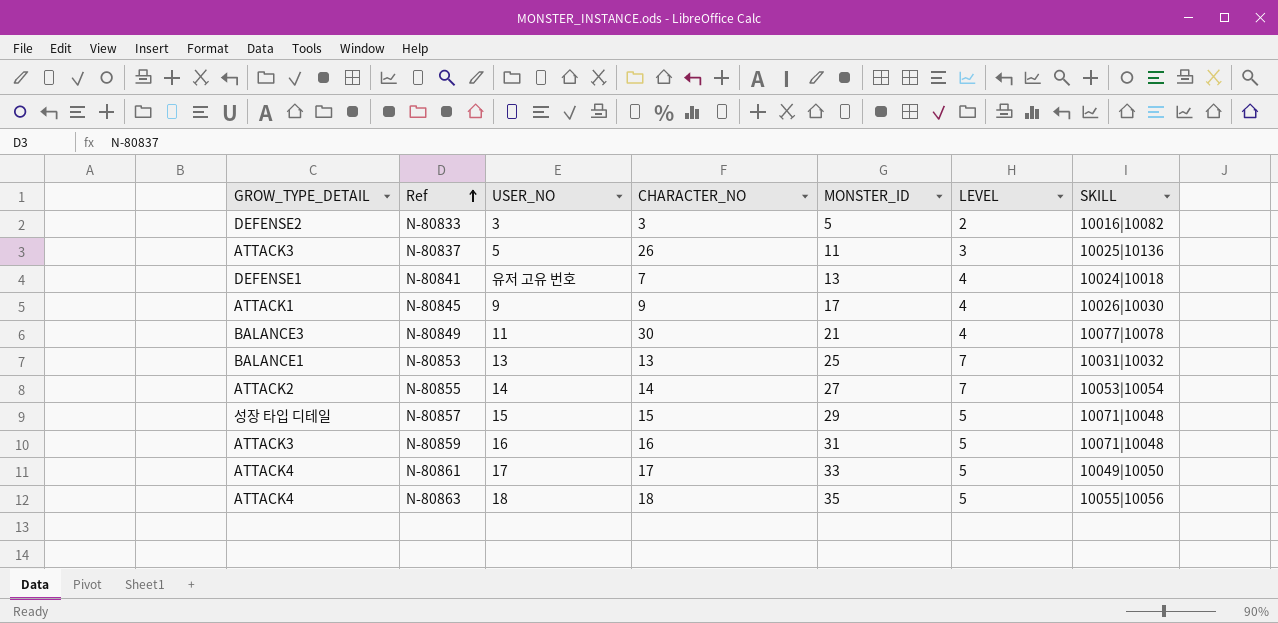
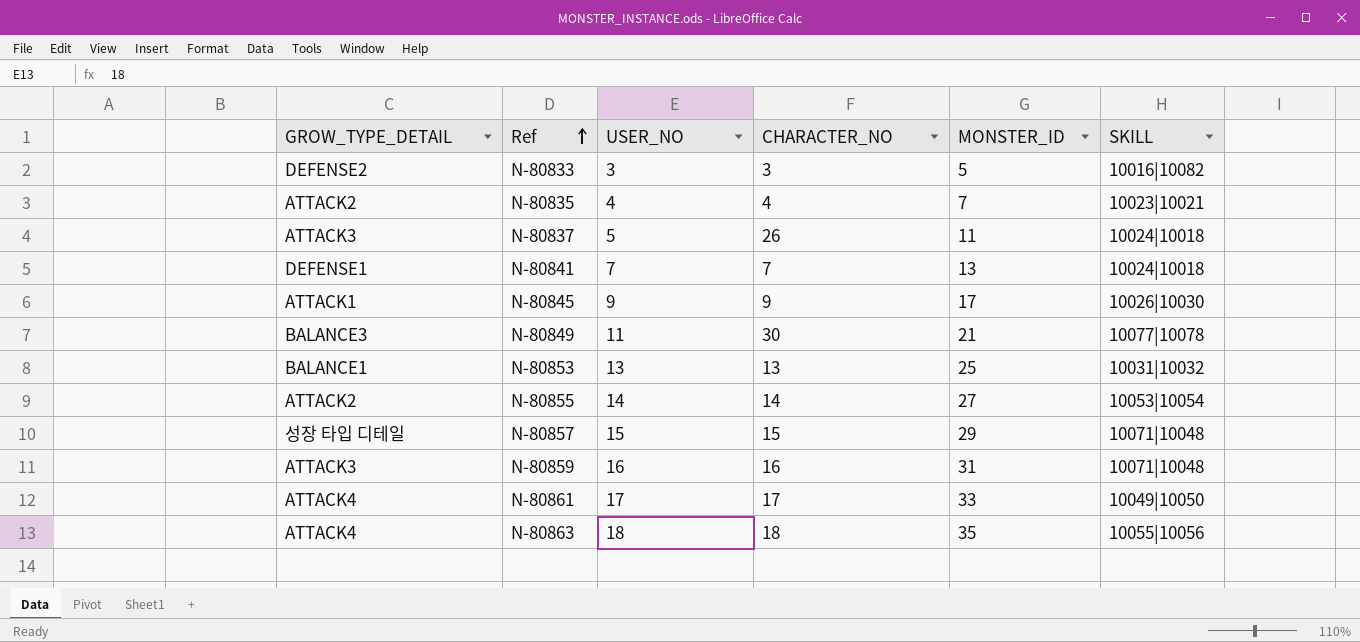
column LEVEL | position: 6 -> none
row N-80835: none -> ATTACK2 | 4 | 4 | 7 | 10023|10021
N-80837 | SKILL: 10025|10136 -> 10024|10018
N-80841 | USER_NO: 유저 고유 번호 -> 7

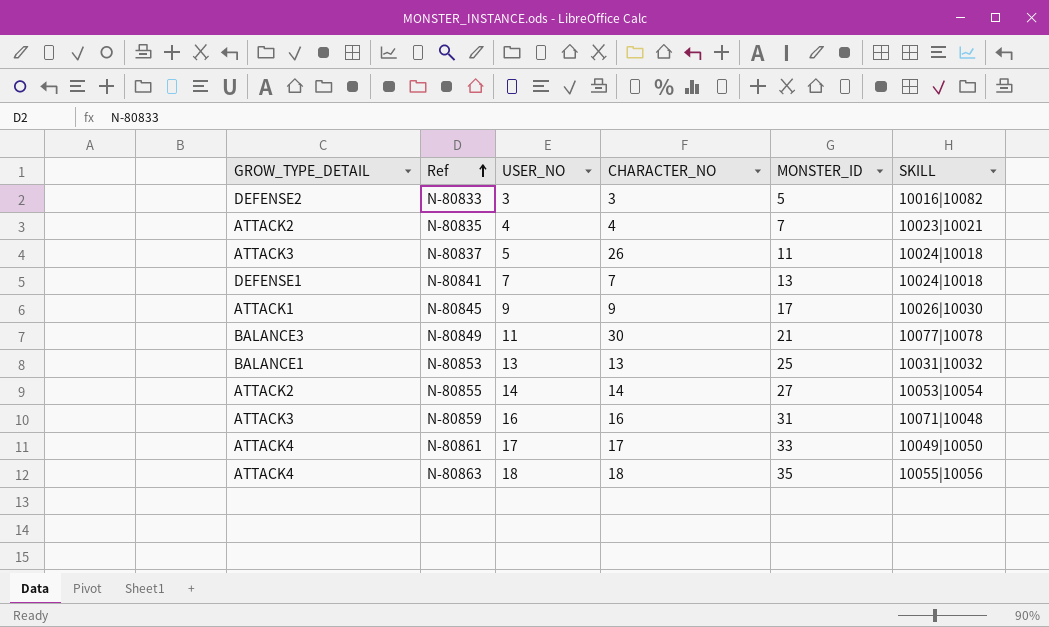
row N-80857: 성장 타입 디테일 | 15 | 15 | 29 | 10071|10048 -> none

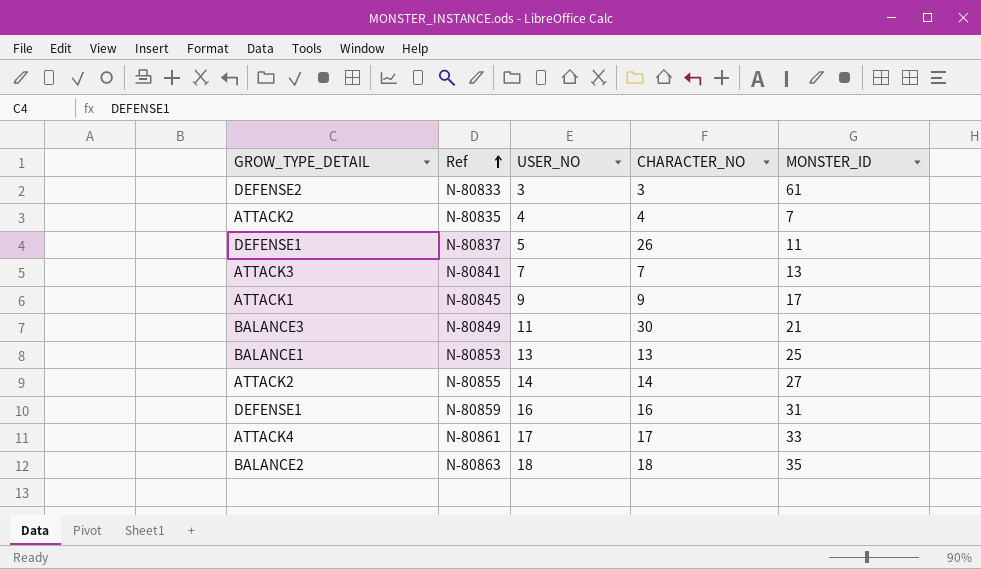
column SKILL | position: 6 -> none
N-80833 | MONSTER_ID: 5 -> 61
N-80837 | GROW_TYPE_DETAIL: ATTACK3 -> DEFENSE1
N-80841 | GROW_TYPE_DETAIL: DEFENSE1 -> ATTACK3
N-80859 | GROW_TYPE_DETAIL: ATTACK3 -> DEFENSE1
N-80863 | GROW_TYPE_DETAIL: ATTACK4 -> BALANCE2

